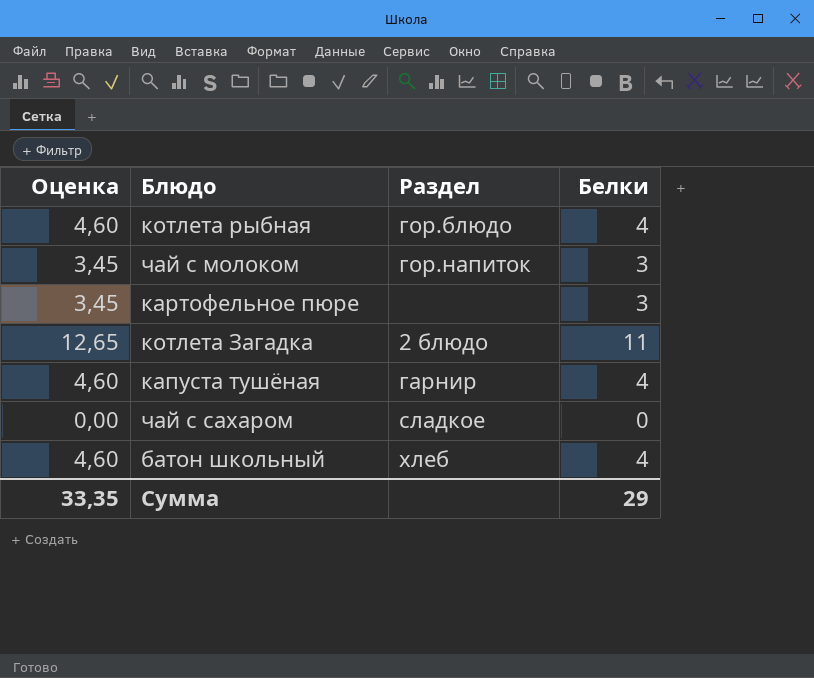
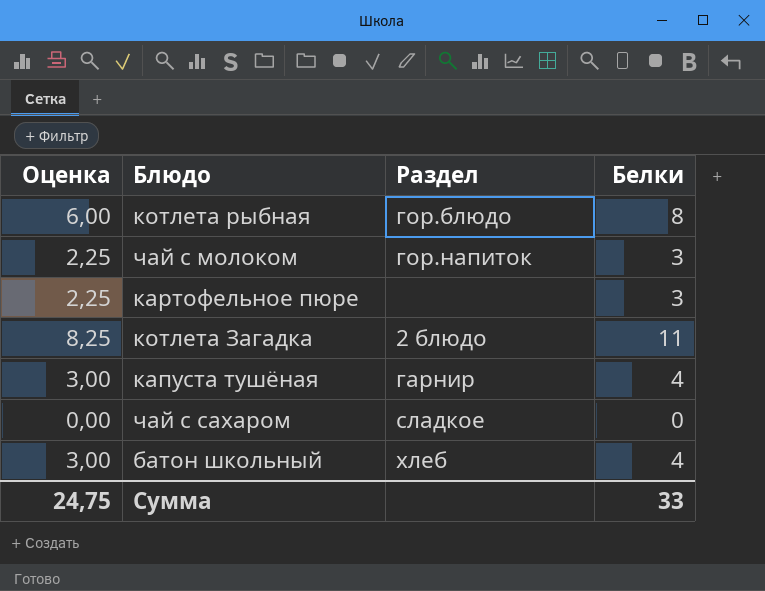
column Оценка | formula: [Белки] * 1,15 -> [Белки] * 0,75
котлета рыбная | Белки: 4 -> 8
Сумма | Оценка: 33,35 -> 24,75
Сумма | Белки: 29 -> 33

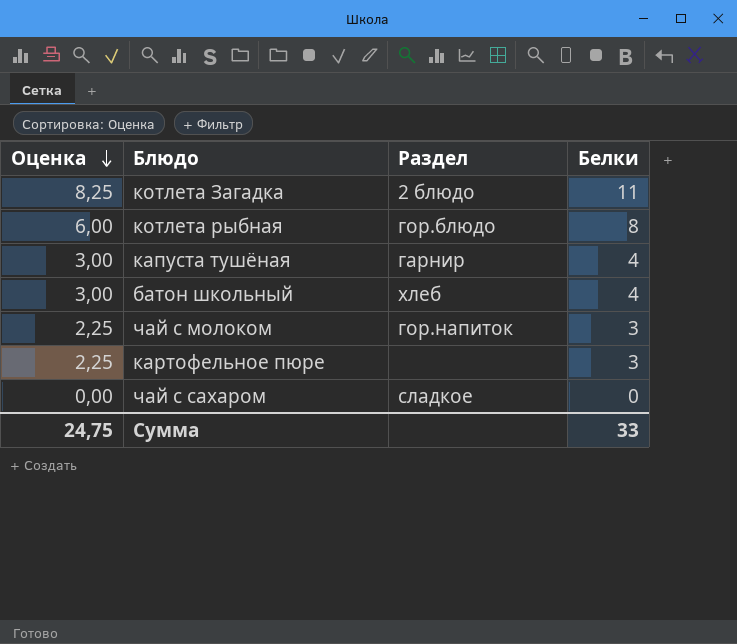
row order: none -> Оценка descending

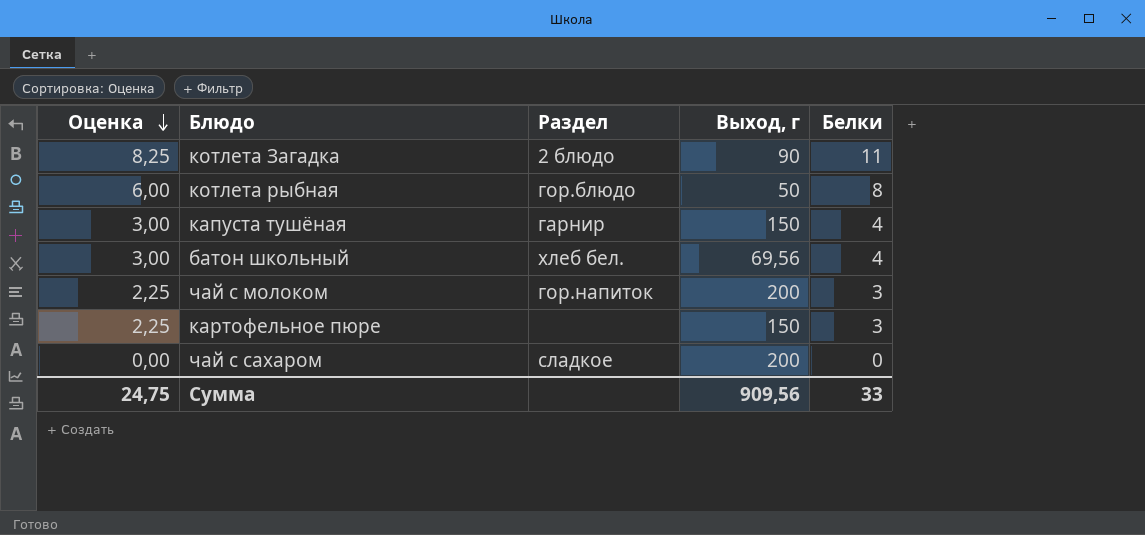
column Выход, г | position: none -> 4
батон школьный | Раздел: хлеб -> хлеб бел.

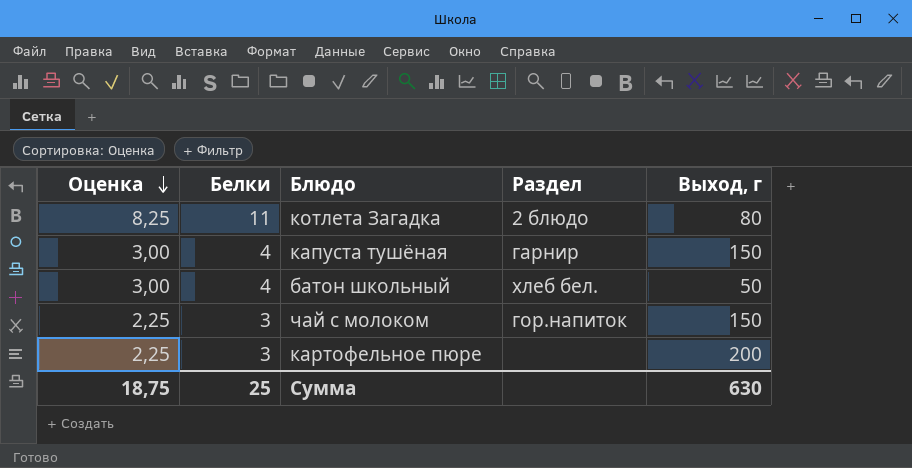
column Белки | position: 5 -> 2
row котлета рыбная: 6,00 | гор.блюдо | 50 | 8 -> none
row чай с сахаром: 0,00 | сладкое | 200 | 0 -> none
котлета Загадка | Выход, г: 90 -> 80
батон школьный | Выход, г: 69,56 -> 50
чай с молоком | Выход, г: 200 -> 150
картофельное пюре | Выход, г: 150 -> 200
Сумма | Оценка: 24,75 -> 18,75
Сумма | Белки: 33 -> 25
Сумма | Выход, г: 909,56 -> 630

